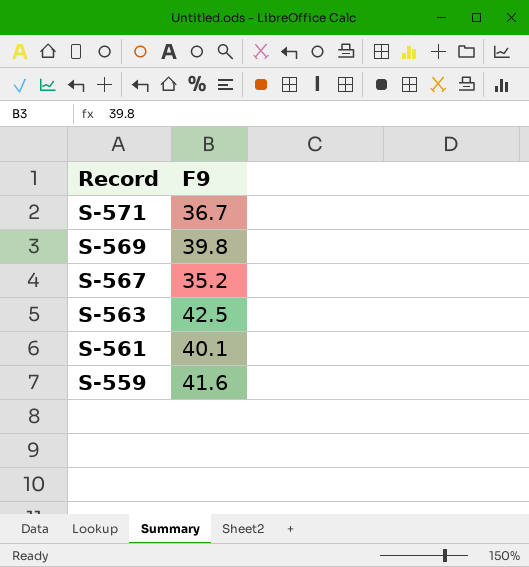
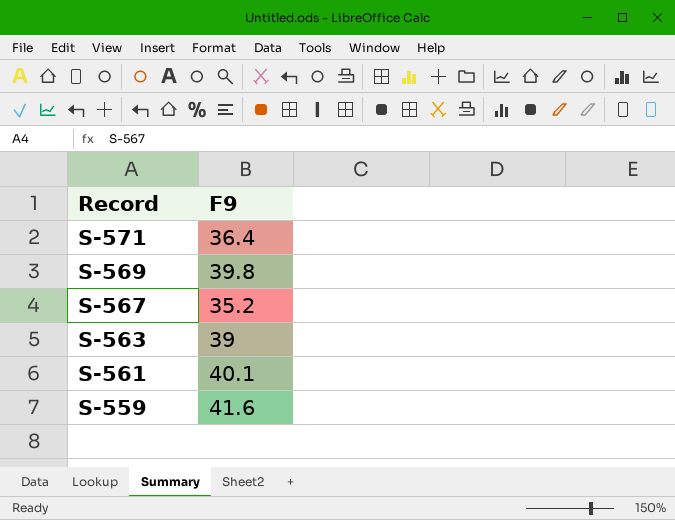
S-571 | F9: 36.7 -> 36.4
S-563 | F9: 42.5 -> 39

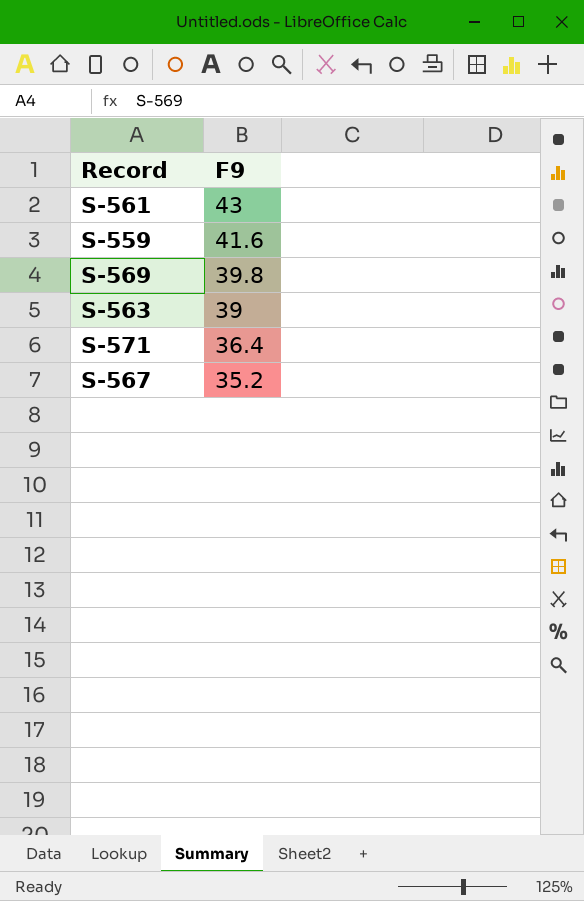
row order: Record descending -> F9 descending
S-561 | F9: 40.1 -> 43

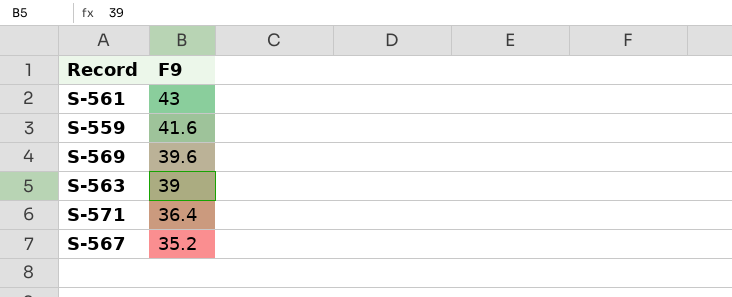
S-569 | F9: 39.8 -> 39.6

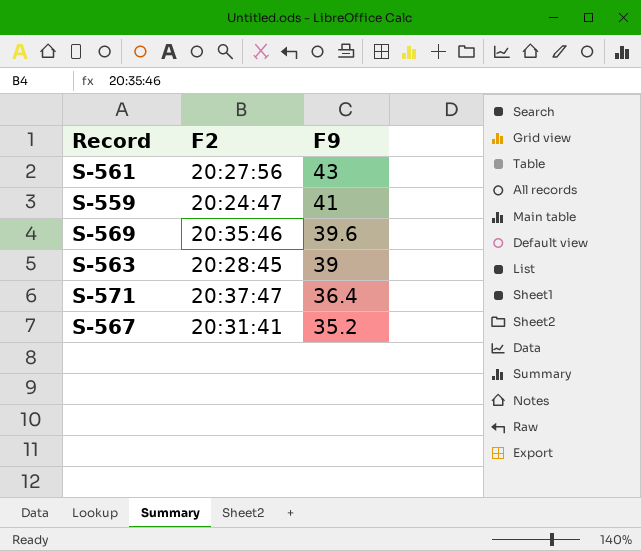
column F2 | position: none -> 2
S-559 | F9: 41.6 -> 41

